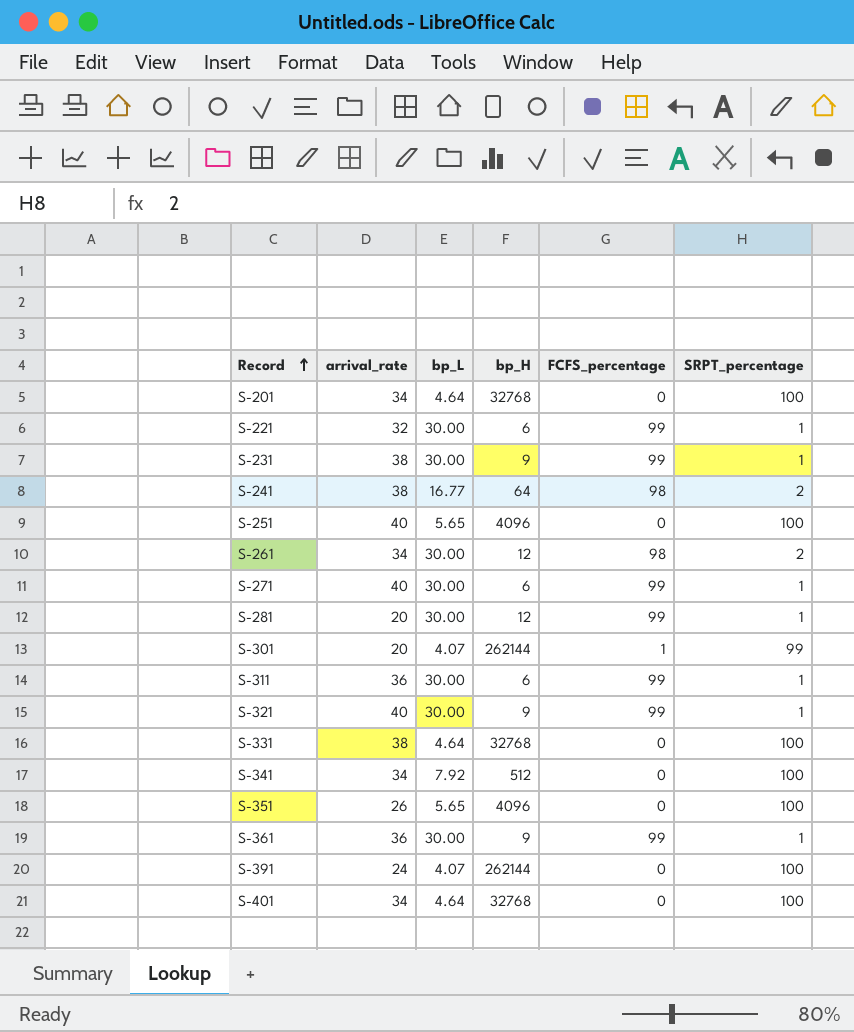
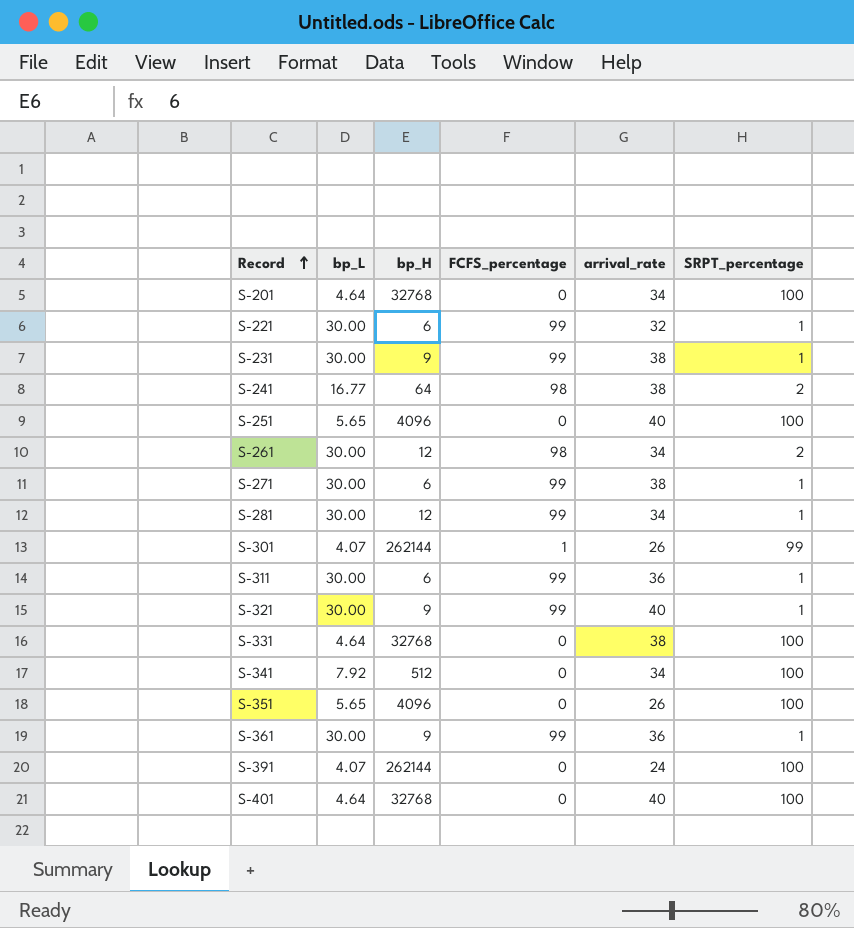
column arrival_rate | position: 2 -> 5
S-271 | arrival_rate: 40 -> 38
S-281 | arrival_rate: 20 -> 34
S-301 | arrival_rate: 20 -> 26
S-401 | arrival_rate: 34 -> 40

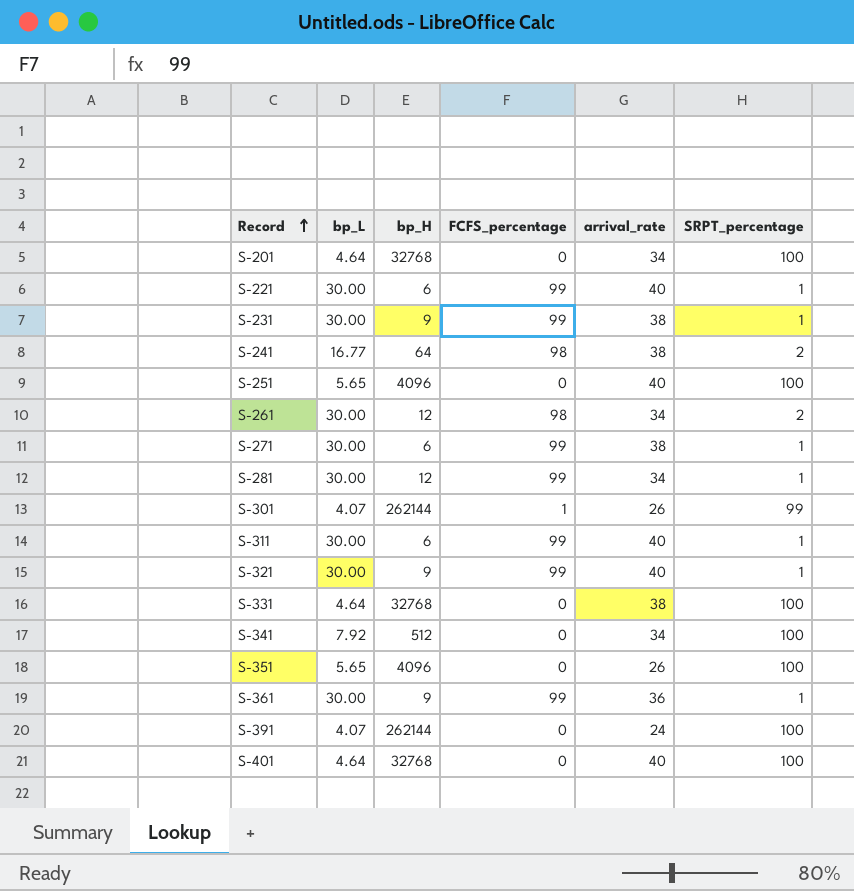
S-221 | arrival_rate: 32 -> 40
S-311 | arrival_rate: 36 -> 40

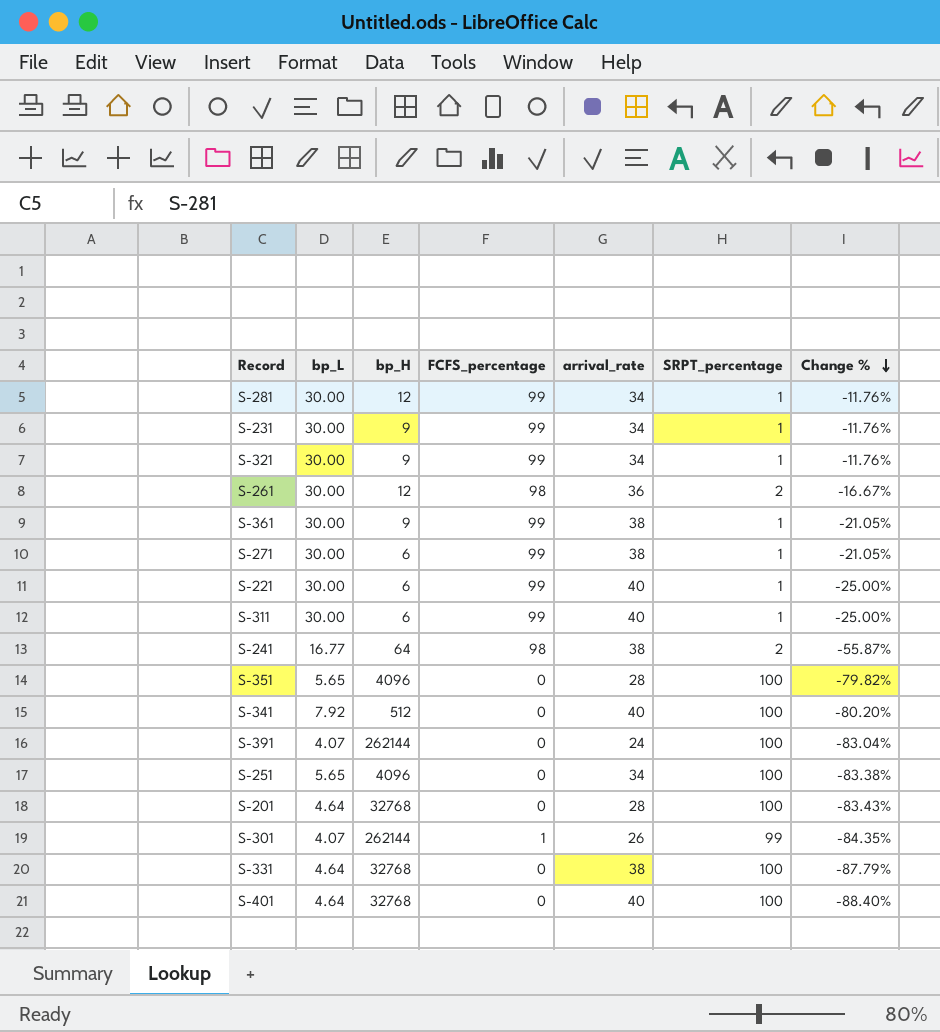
row order: Record ascending -> Change % descending
column Change % | formula: none -> ([bp_L] - [arrival_rate]) / [arrival_rate]
S-231 | arrival_rate: 38 -> 34
S-321 | arrival_rate: 40 -> 34
S-261 | arrival_rate: 34 -> 36
S-361 | arrival_rate: 36 -> 38
S-351 | arrival_rate: 26 -> 28
S-341 | arrival_rate: 34 -> 40
S-251 | arrival_rate: 40 -> 34
S-201 | arrival_rate: 34 -> 28

